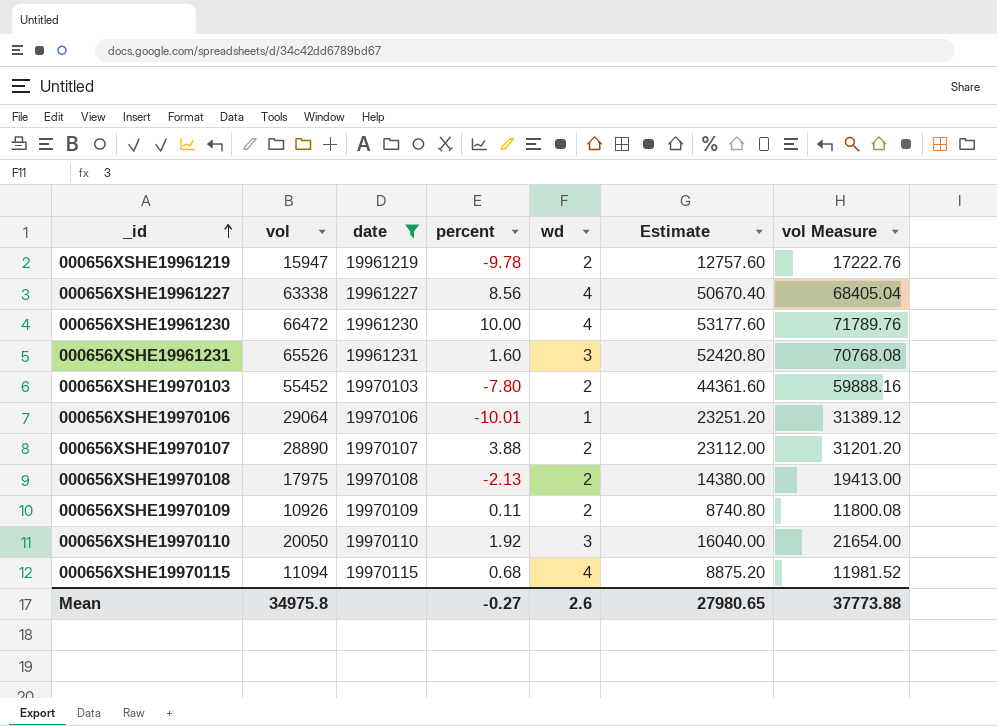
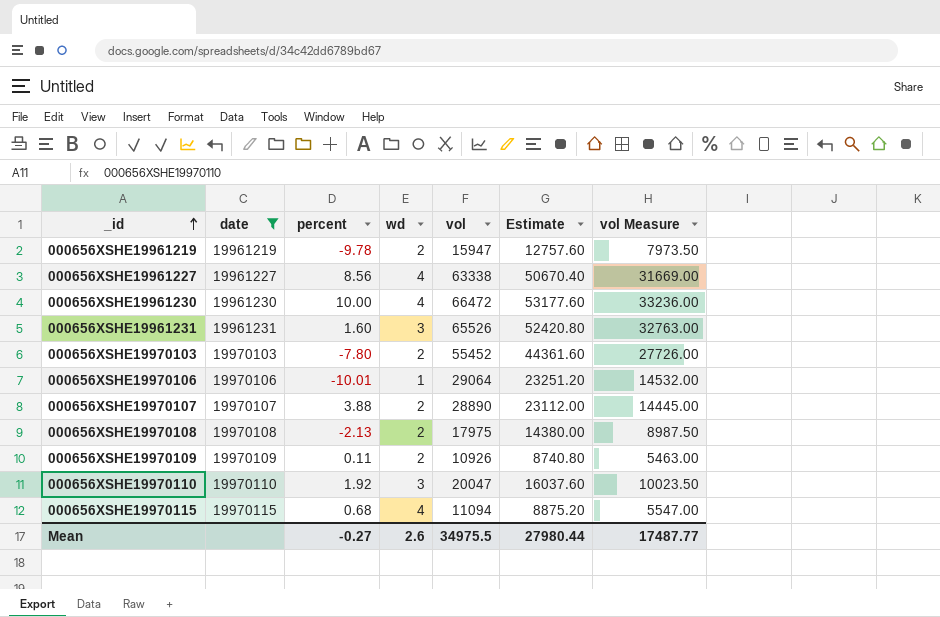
column vol | position: 2 -> 5
column vol Measure | formula: [vol] * 1.08 -> [vol] * 0.5
000656XSHE19970110 | vol: 20050 -> 20047
000656XSHE19970110 | Estimate: 16040.00 -> 16037.60
Mean | vol: 34975.8 -> 34975.5
Mean | Estimate: 27980.65 -> 27980.44
Mean | vol Measure: 37773.88 -> 17487.77

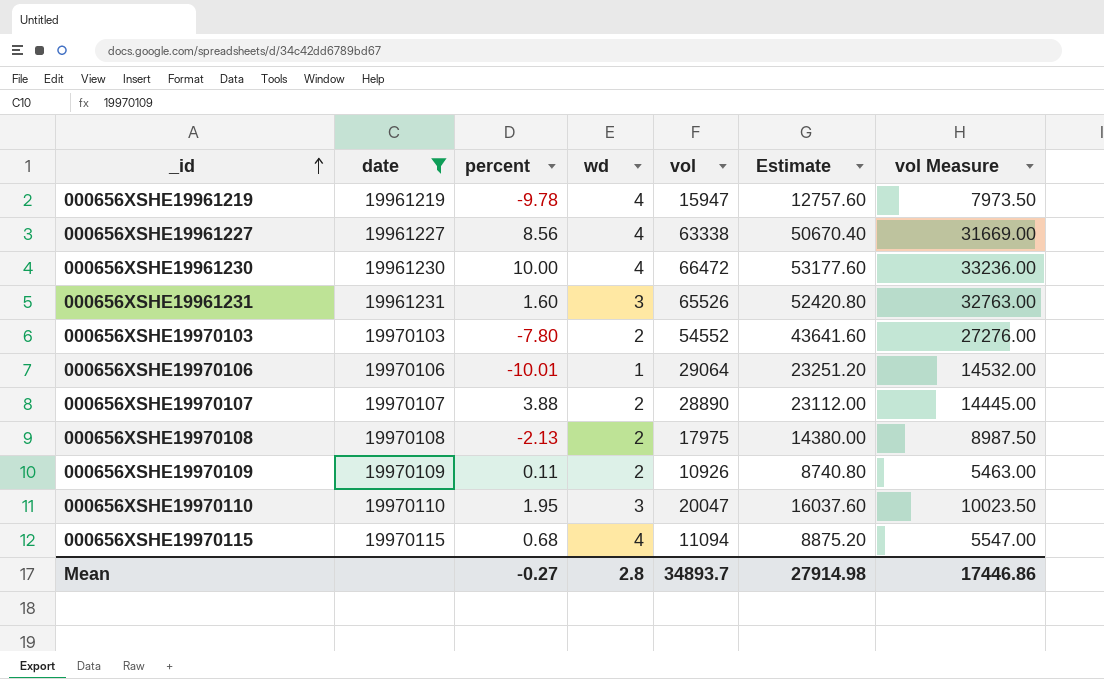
000656XSHE19961219 | wd: 2 -> 4
000656XSHE19970103 | vol: 55452 -> 54552
000656XSHE19970103 | Estimate: 44361.60 -> 43641.60
000656XSHE19970103 | vol Measure: 27726.00 -> 27276.00
000656XSHE19970110 | percent: 1.92 -> 1.95
Mean | wd: 2.6 -> 2.8
Mean | vol: 34975.5 -> 34893.7
Mean | Estimate: 27980.44 -> 27914.98
Mean | vol Measure: 17487.77 -> 17446.86

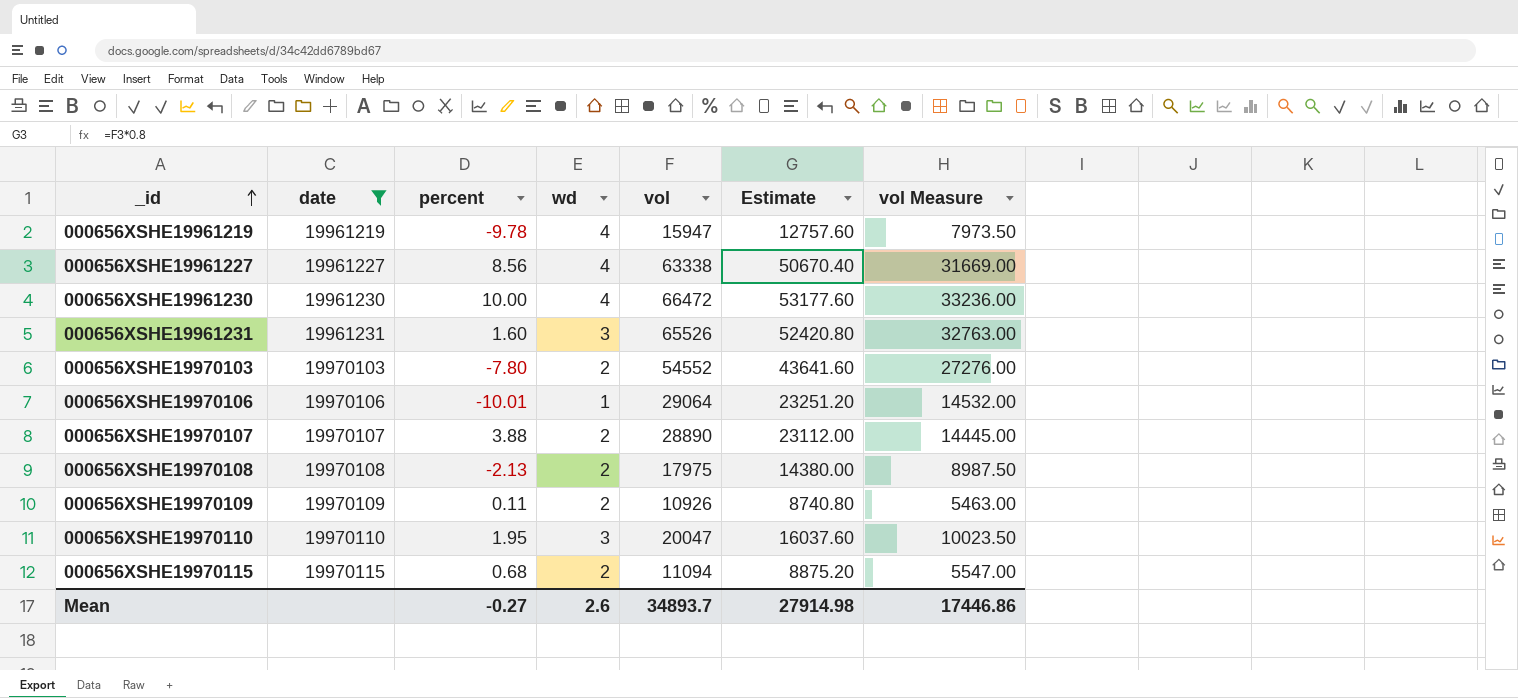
000656XSHE19970115 | wd: 4 -> 2
Mean | wd: 2.8 -> 2.6

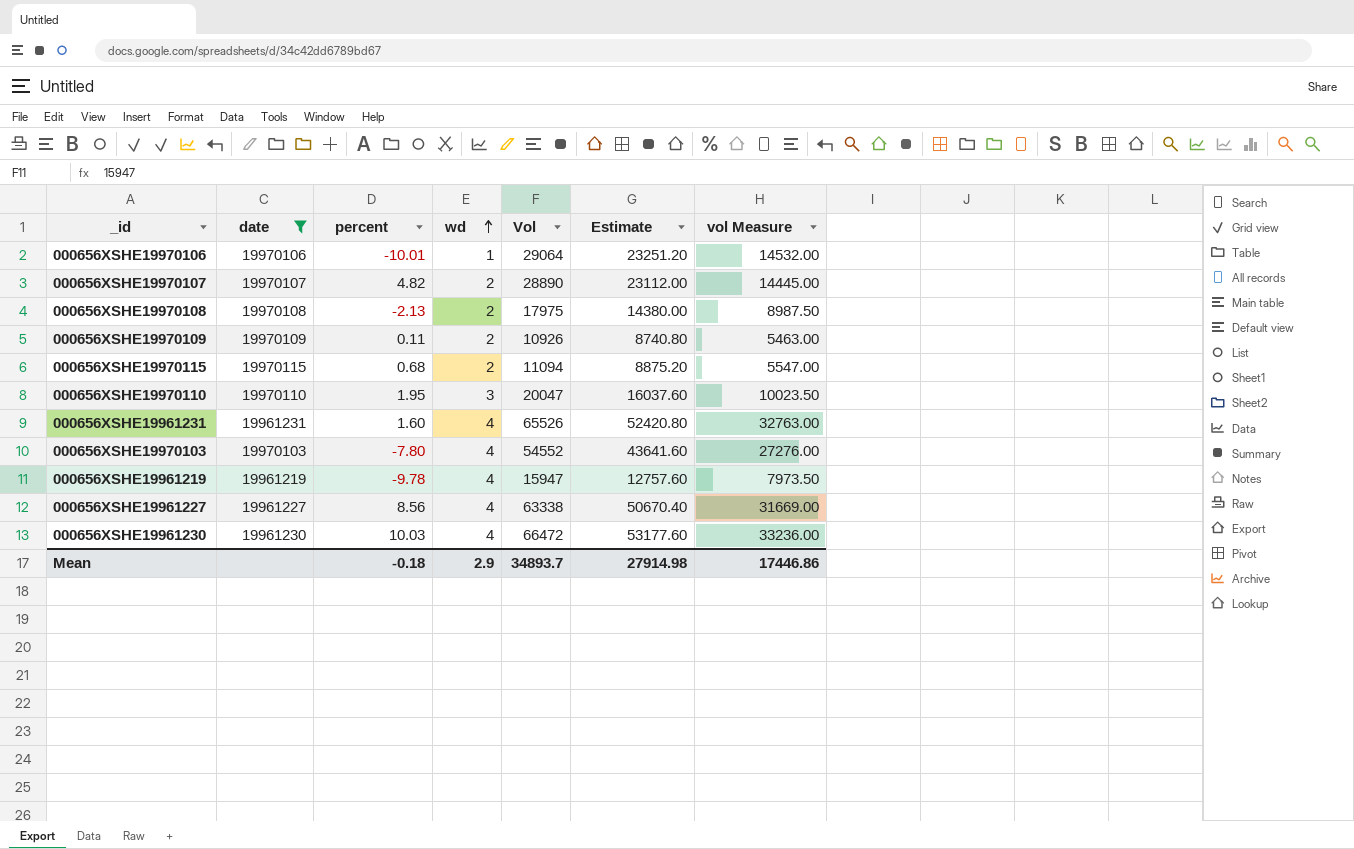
row order: _id ascending -> wd ascending
column name: vol -> Vol
000656XSHE19970107 | percent: 3.88 -> 4.82
000656XSHE19961231 | wd: 3 -> 4
000656XSHE19970103 | wd: 2 -> 4
000656XSHE19961230 | percent: 10.00 -> 10.03
Mean | percent: -0.27 -> -0.18
Mean | wd: 2.6 -> 2.9

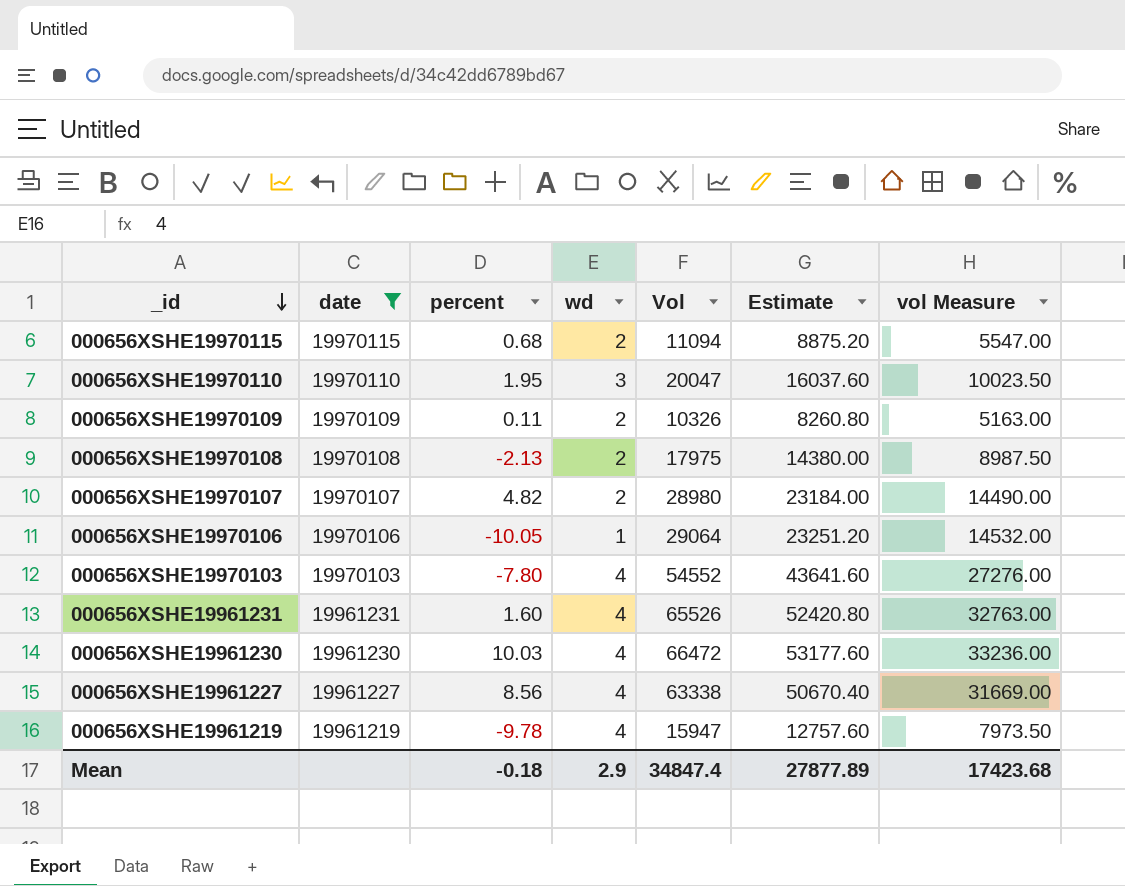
row order: wd ascending -> _id descending
000656XSHE19970109 | Vol: 10926 -> 10326
000656XSHE19970109 | Estimate: 8740.80 -> 8260.80
000656XSHE19970109 | vol Measure: 5463.00 -> 5163.00
000656XSHE19970107 | Vol: 28890 -> 28980
000656XSHE19970107 | Estimate: 23112.00 -> 23184.00
000656XSHE19970107 | vol Measure: 14445.00 -> 14490.00
000656XSHE19970106 | percent: -10.01 -> -10.05
Mean | Vol: 34893.7 -> 34847.4
Mean | Estimate: 27914.98 -> 27877.89
Mean | vol Measure: 17446.86 -> 17423.68

